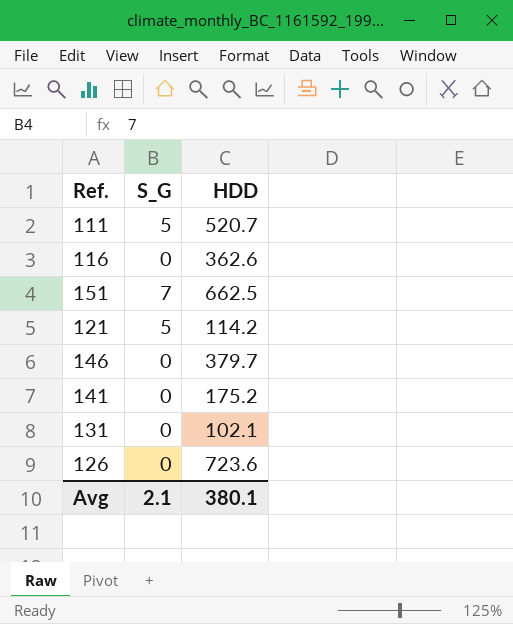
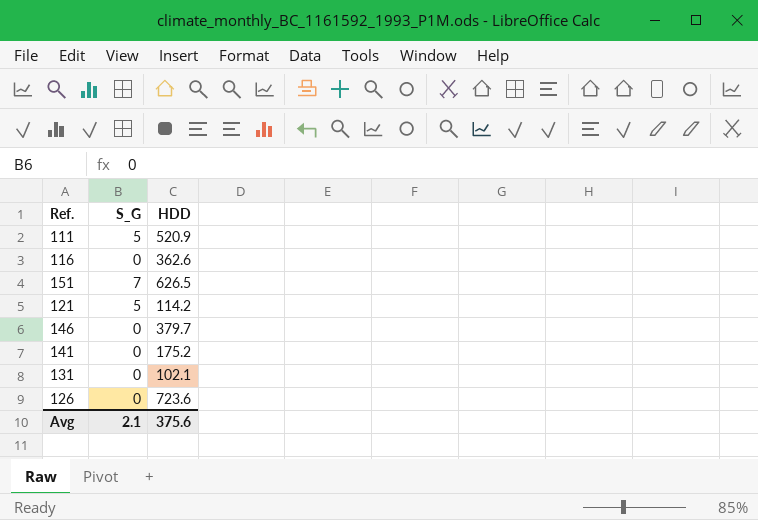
111 | HDD: 520.7 -> 520.9
151 | HDD: 662.5 -> 626.5
Avg | HDD: 380.1 -> 375.6

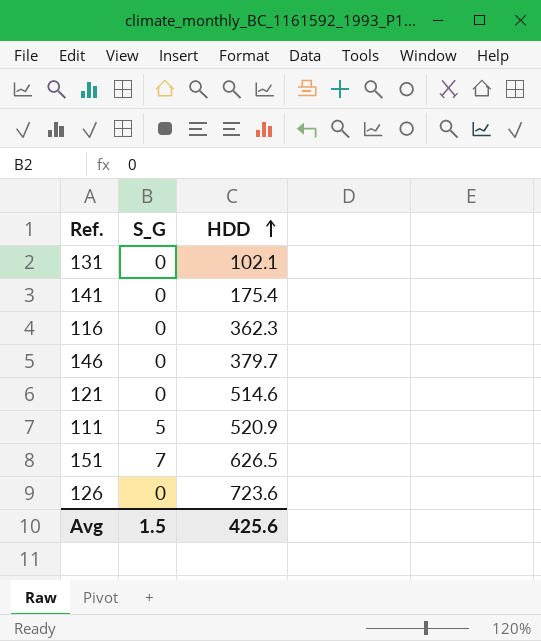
row order: none -> HDD ascending
141 | HDD: 175.2 -> 175.4
116 | HDD: 362.6 -> 362.3
121 | S_G: 5 -> 0
121 | HDD: 114.2 -> 514.6
Avg | S_G: 2.1 -> 1.5
Avg | HDD: 375.6 -> 425.6

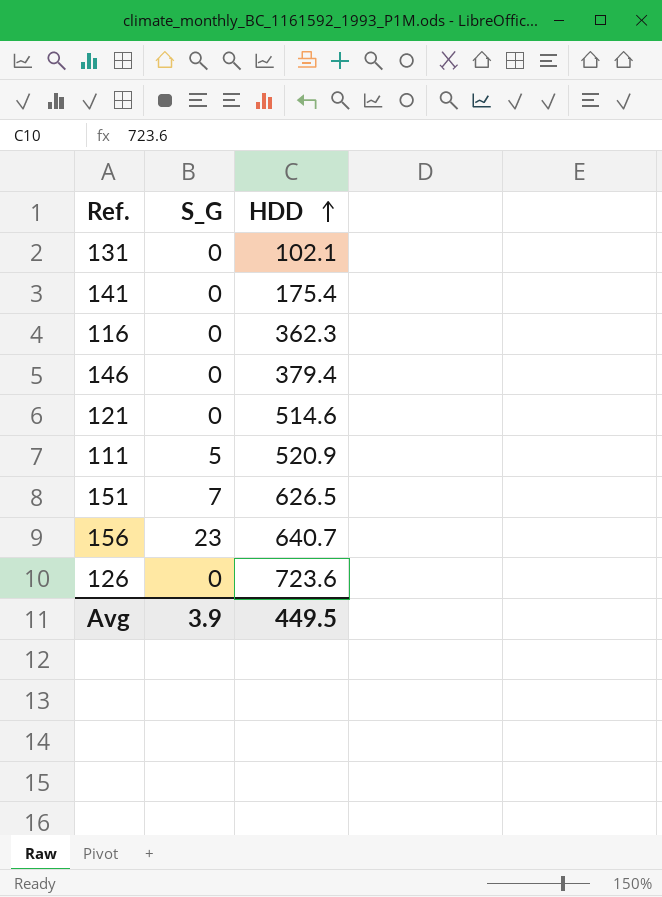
146 | HDD: 379.7 -> 379.4
row 156: none -> 23 | 640.7
Avg | S_G: 1.5 -> 3.9
Avg | HDD: 425.6 -> 449.5

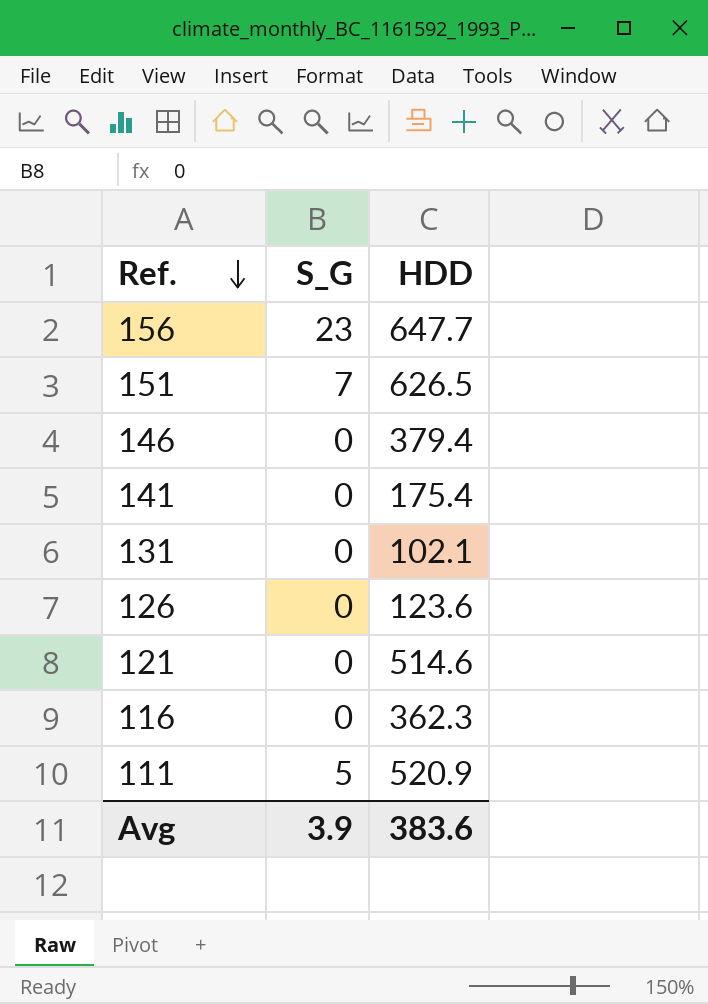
row order: HDD ascending -> Ref. descending
156 | HDD: 640.7 -> 647.7
126 | HDD: 723.6 -> 123.6
Avg | HDD: 449.5 -> 383.6

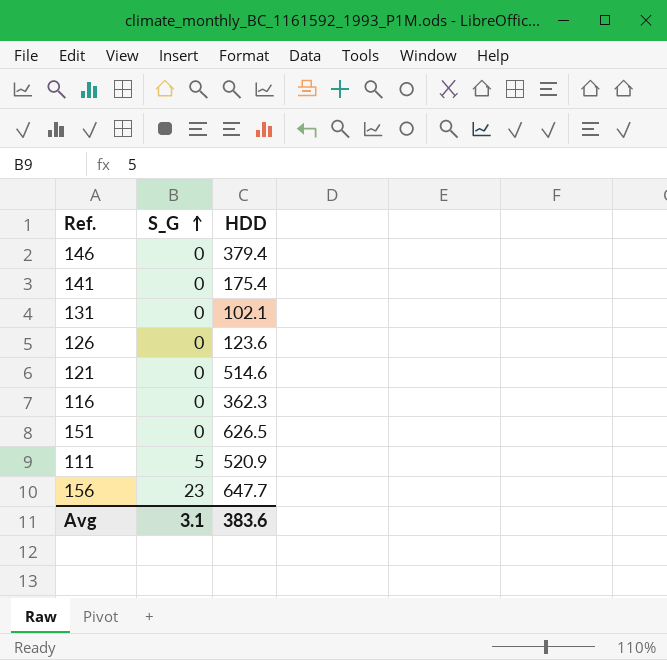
row order: Ref. descending -> S_G ascending
151 | S_G: 7 -> 0
Avg | S_G: 3.9 -> 3.1

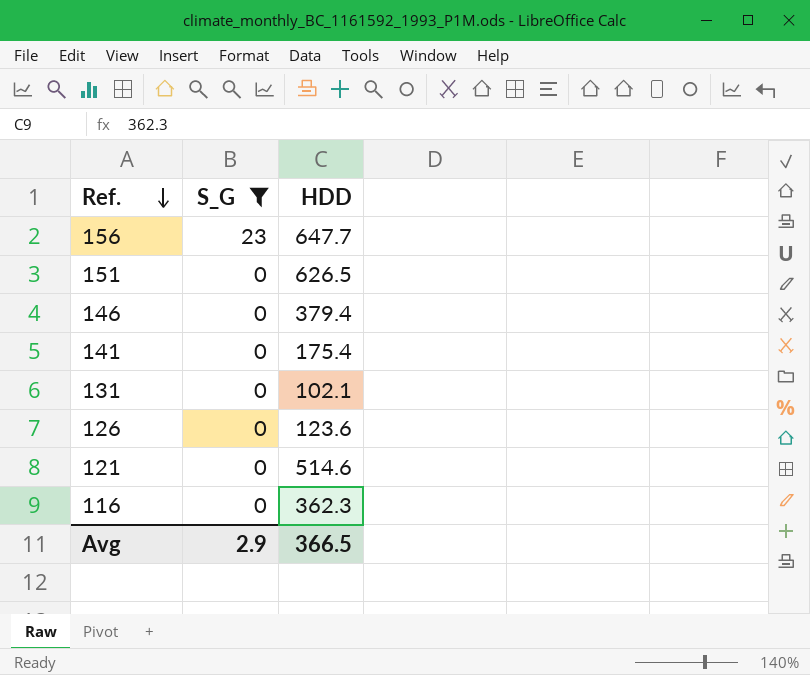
filter: none -> S_G != 5
row order: S_G ascending -> Ref. descending
Avg | S_G: 3.1 -> 2.9
Avg | HDD: 383.6 -> 366.5

